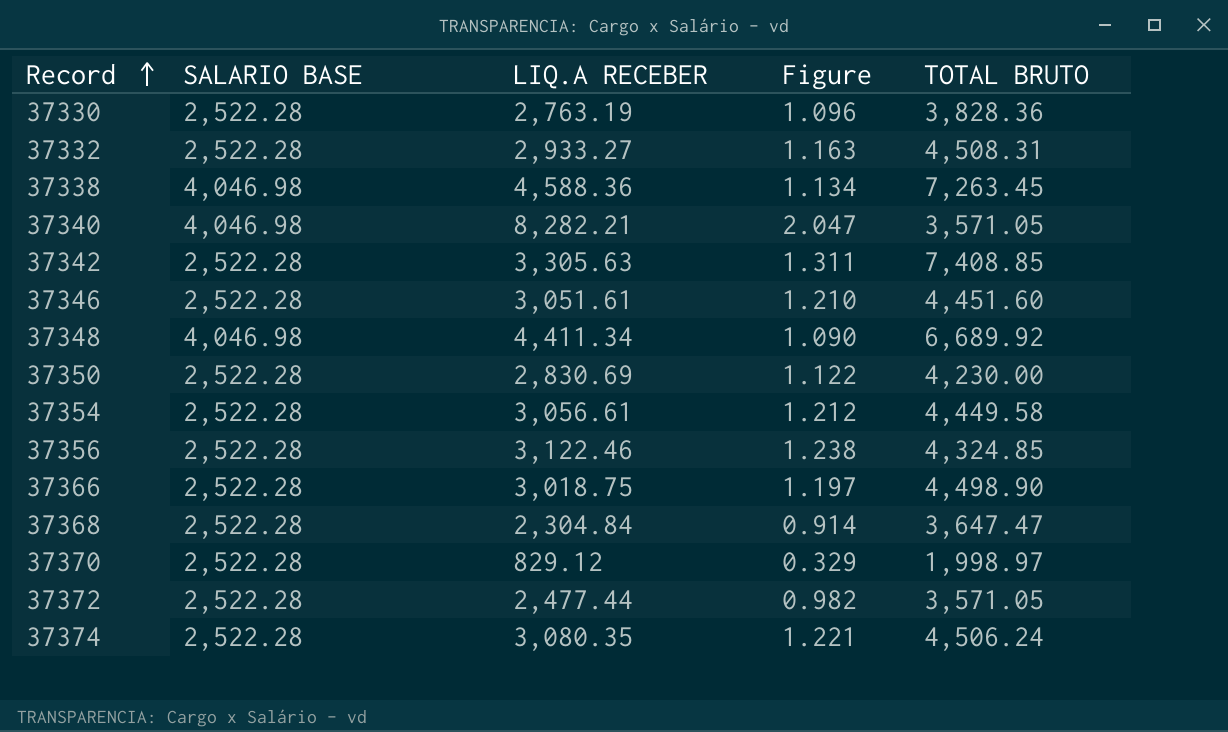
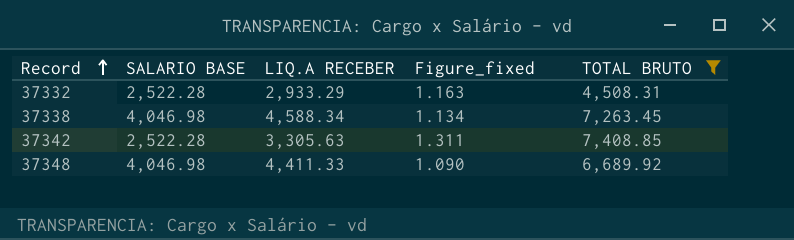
filter: none -> TOTAL BRUTO >= 4,508.31
column name: Figure -> Figure_fixed
37332 | LIQ.A RECEBER: 2,933.27 -> 2,933.29
37338 | LIQ.A RECEBER: 4,588.36 -> 4,588.34
37348 | LIQ.A RECEBER: 4,411.34 -> 4,411.33

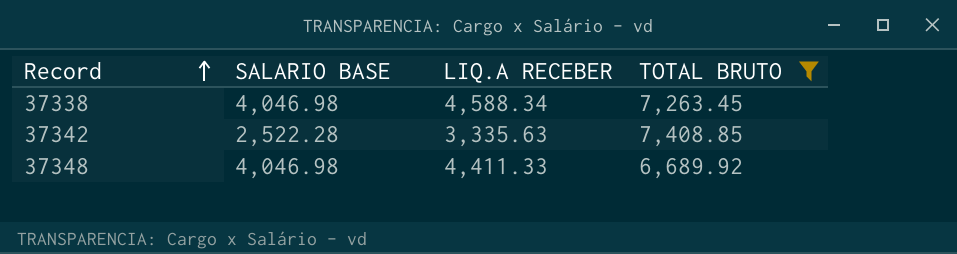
column Figure_fixed | formula: [LIQ.A RECEBER] / [SALARIO BASE] -> none
row 37332: 2,522.28 | 2,933.29 | 1.163 | 4,508.31 -> none
37342 | LIQ.A RECEBER: 3,305.63 -> 3,335.63

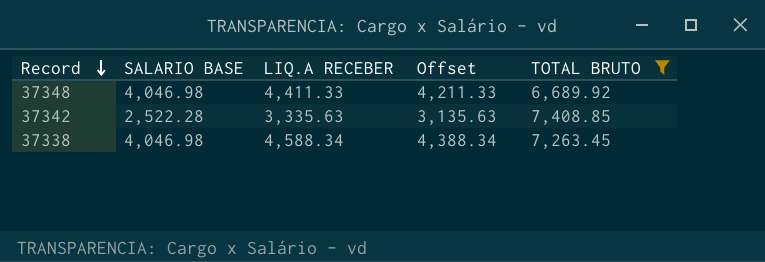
row order: Record ascending -> Record descending
column Offset | formula: none -> [LIQ.A RECEBER] - 200

